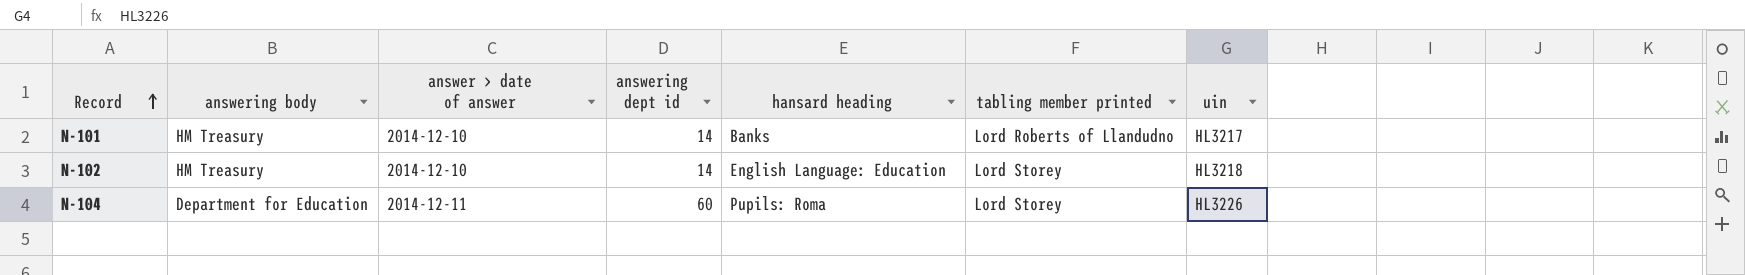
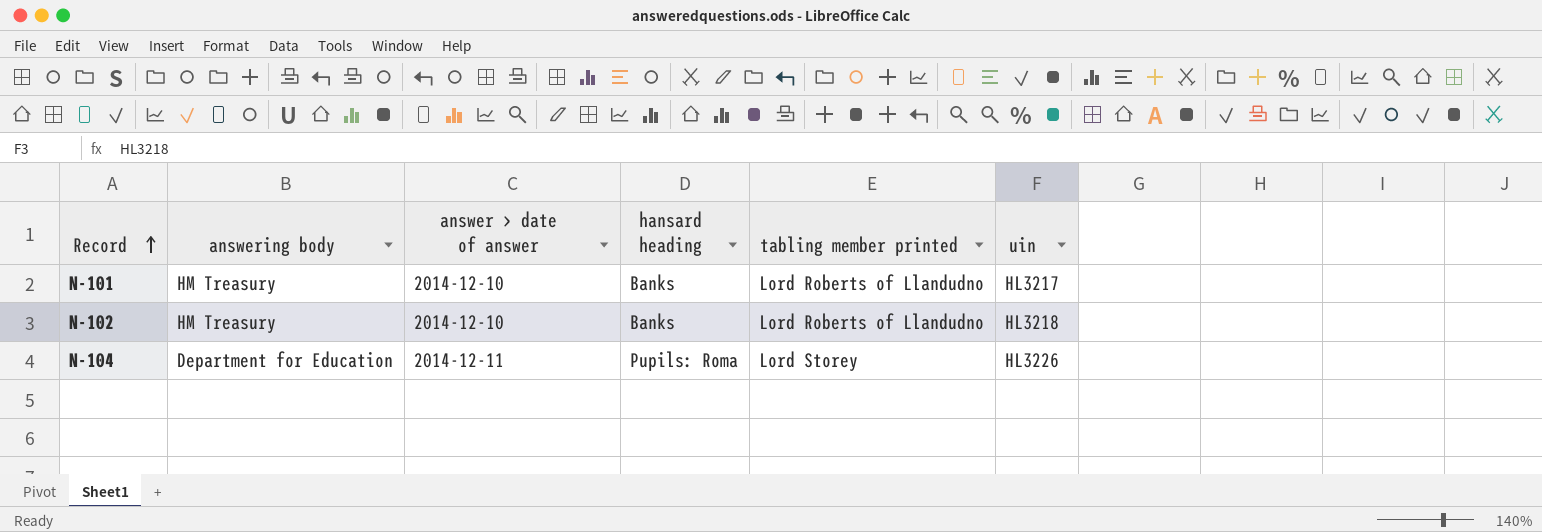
column answering dept id | position: 4 -> none
N-102 | hansard heading: English Language: Education -> Banks
N-102 | tabling member printed: Lord Storey -> Lord Roberts of Llandudno

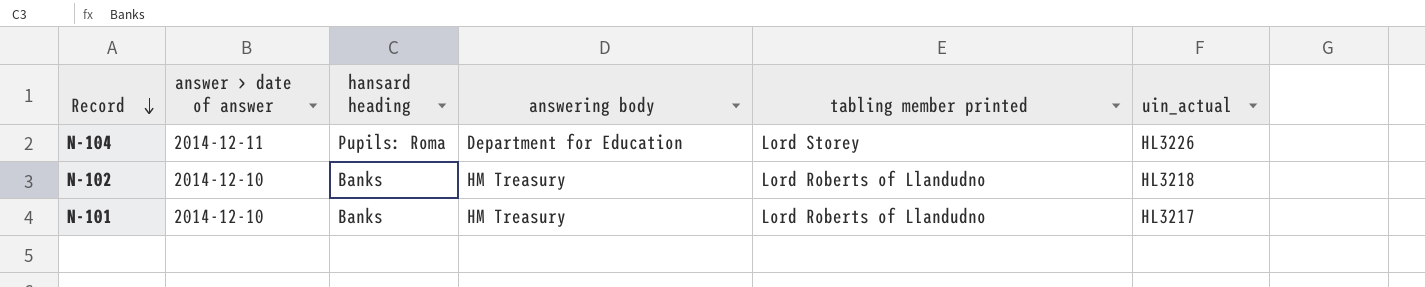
row order: Record ascending -> Record descending
column answering body | position: 2 -> 4
column name: uin -> uin_actual

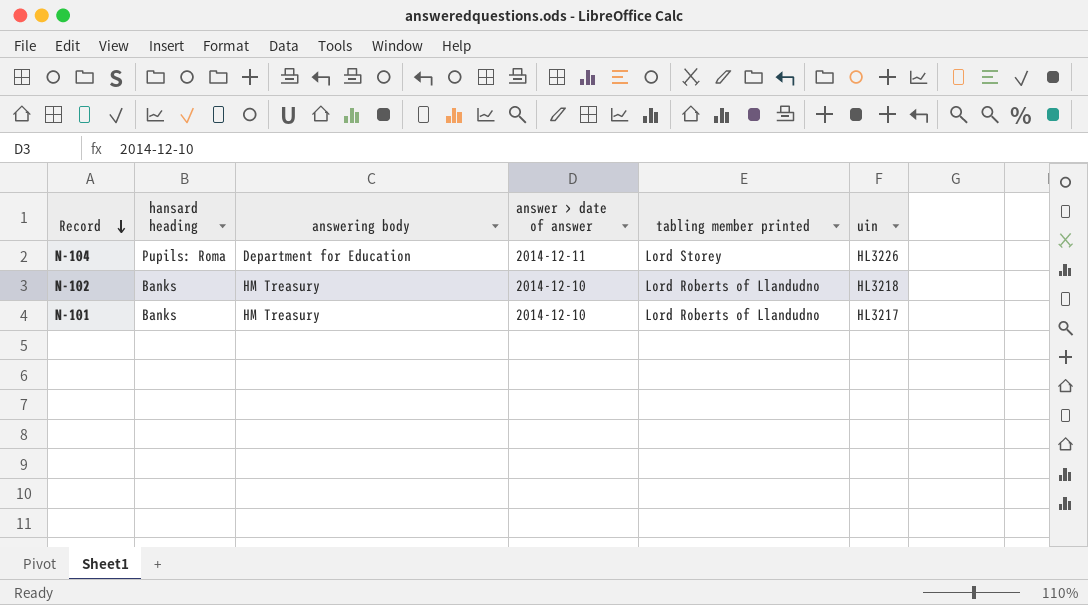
column answer > date of answer | position: 2 -> 4
column name: uin_actual -> uin

